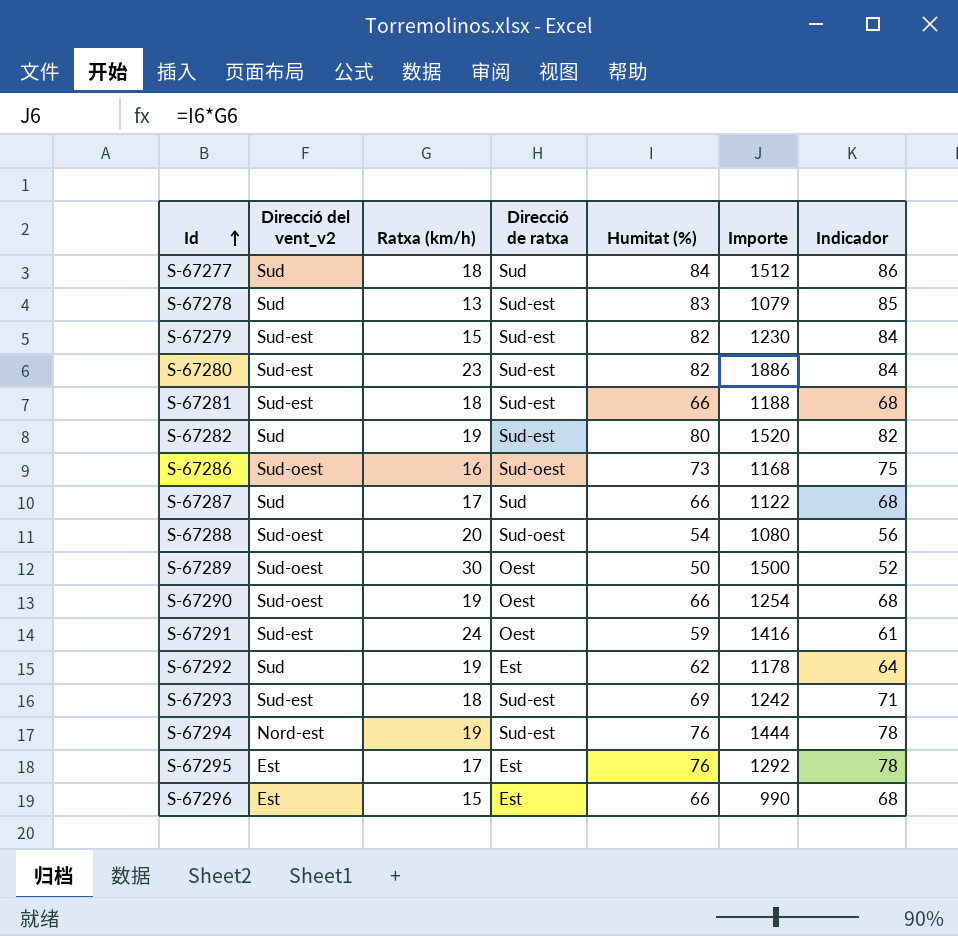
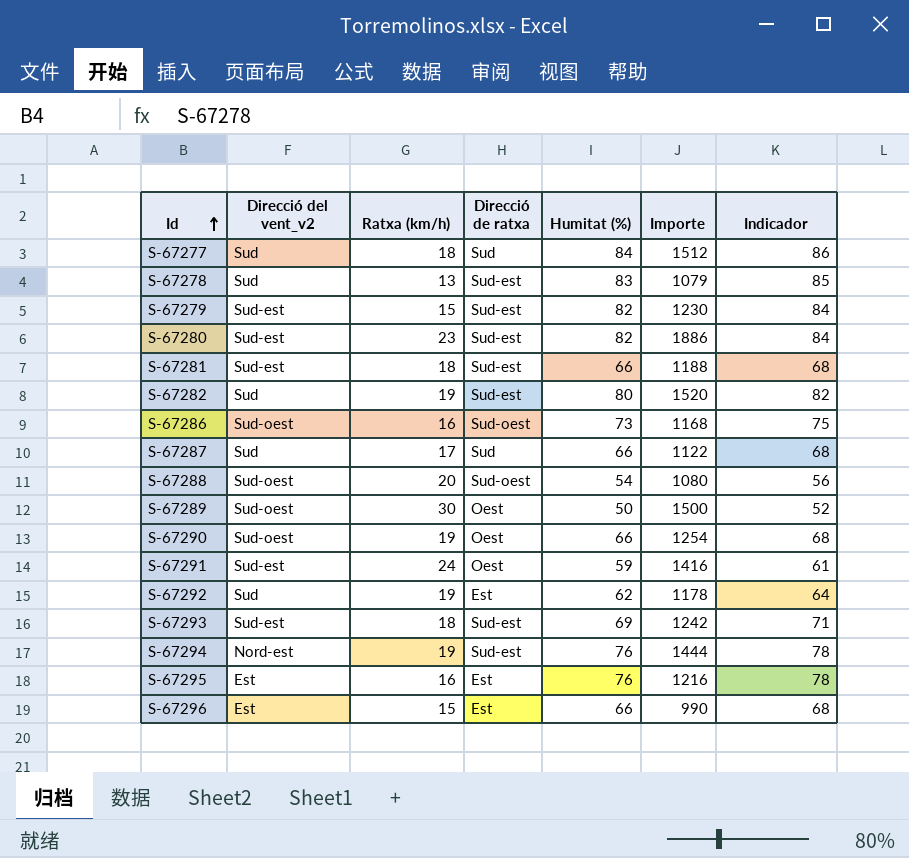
S-67295 | Ratxa (km/h): 17 -> 16
S-67295 | Importe: 1292 -> 1216

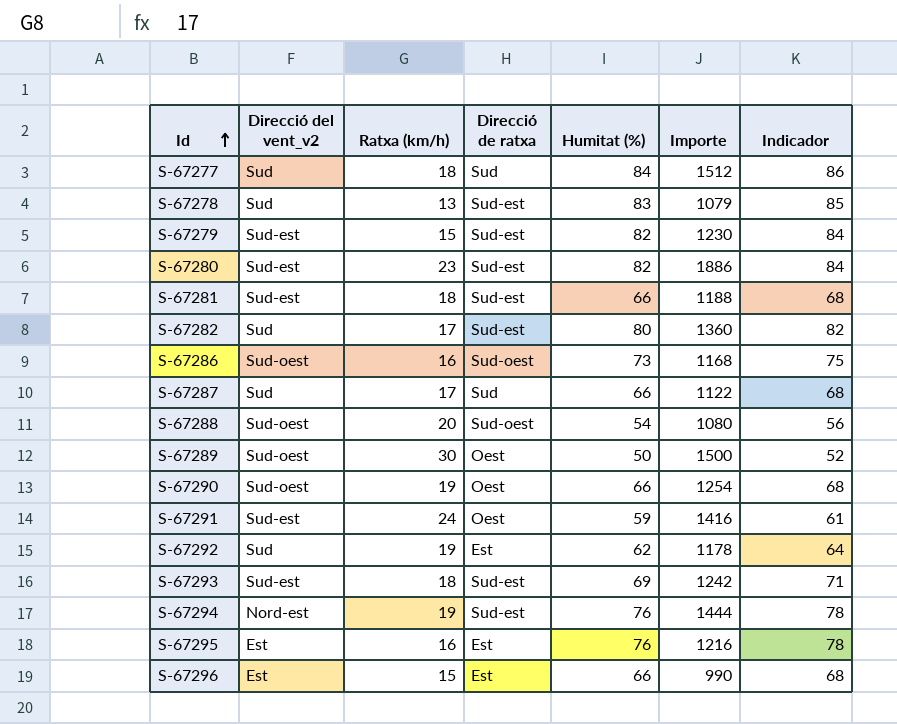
S-67282 | Ratxa (km/h): 19 -> 17
S-67282 | Importe: 1520 -> 1360

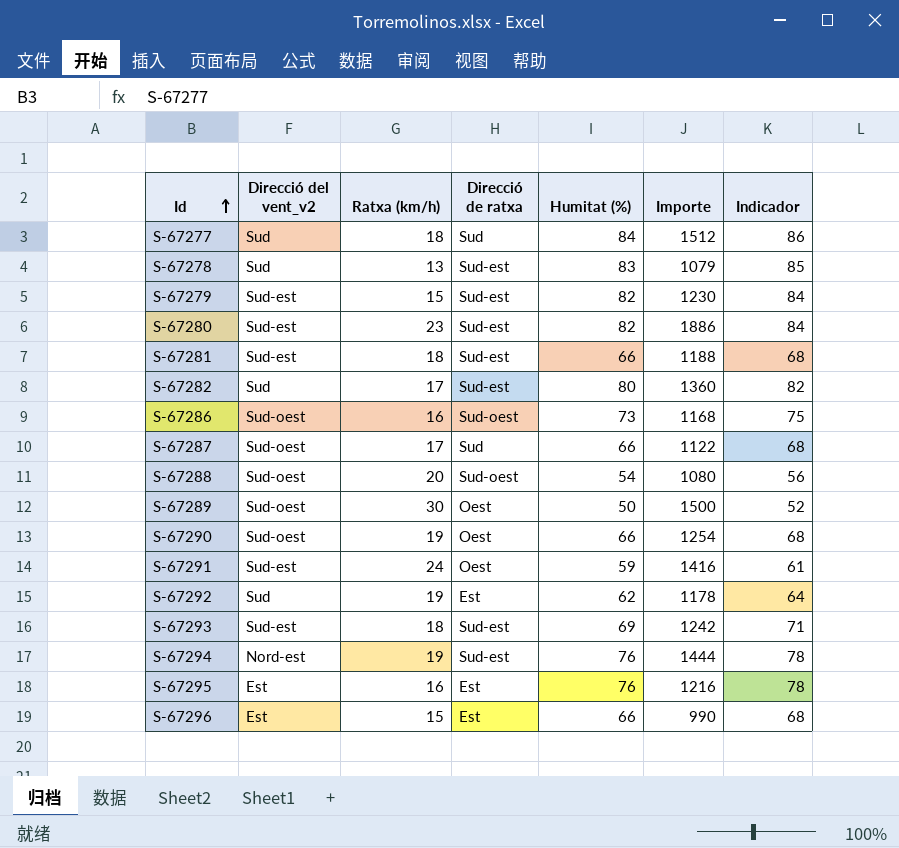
S-67287 | Direcció del vent_v2: Sud -> Sud-oest

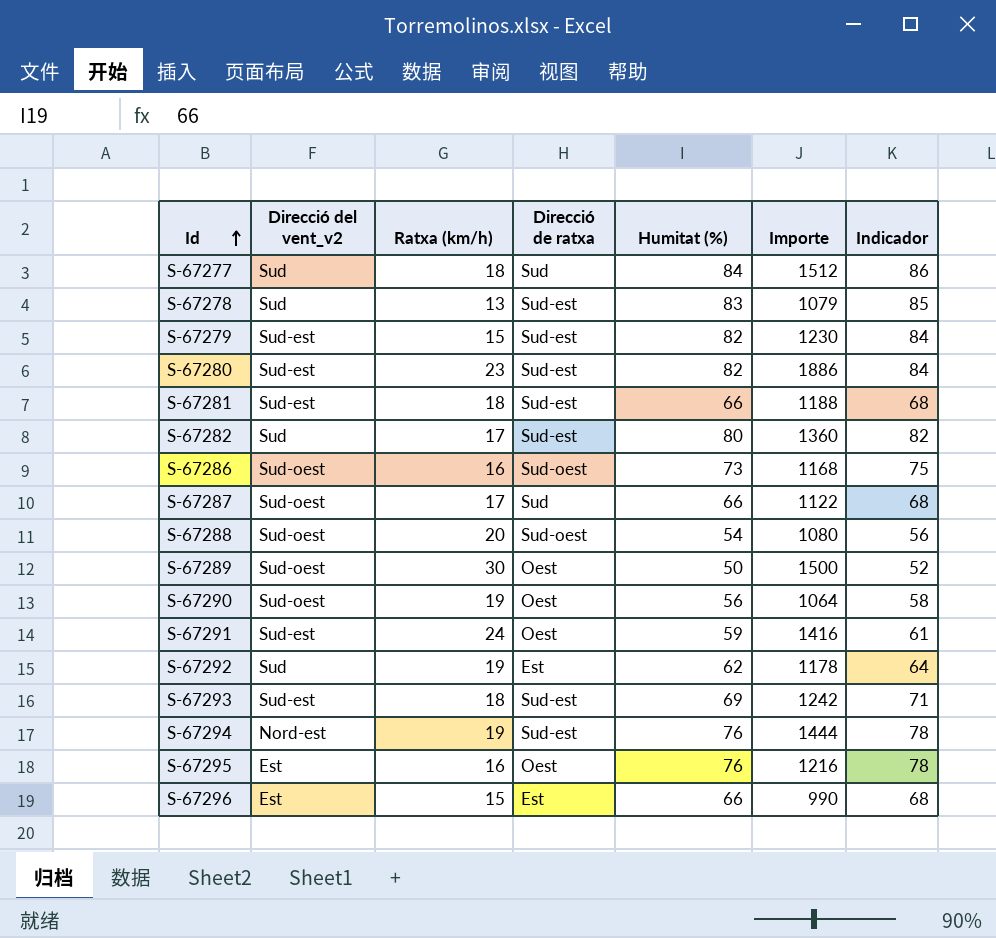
S-67290 | Humitat (%): 66 -> 56
S-67290 | Importe: 1254 -> 1064
S-67290 | Indicador: 68 -> 58
S-67295 | Direcció de ratxa: Est -> Oest

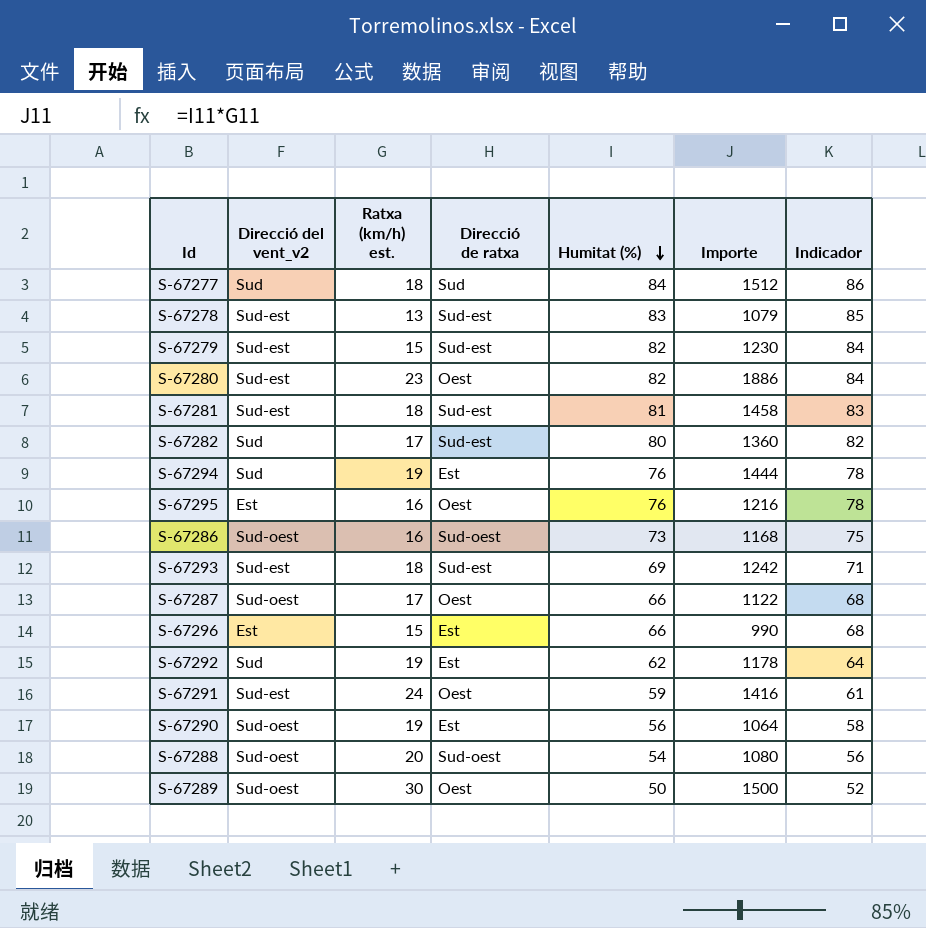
row order: Id ascending -> Humitat (%) descending
column name: Ratxa (km/h) -> Ratxa (km/h) est.
S-67278 | Direcció del vent_v2: Sud -> Sud-est
S-67280 | Direcció de ratxa: Sud-est -> Oest
S-67281 | Humitat (%): 66 -> 81
S-67281 | Importe: 1188 -> 1458
S-67281 | Indicador: 68 -> 83
S-67294 | Direcció del vent_v2: Nord-est -> Sud
S-67294 | Direcció de ratxa: Sud-est -> Est
S-67287 | Direcció de ratxa: Sud -> Oest
S-67290 | Direcció de ratxa: Oest -> Est

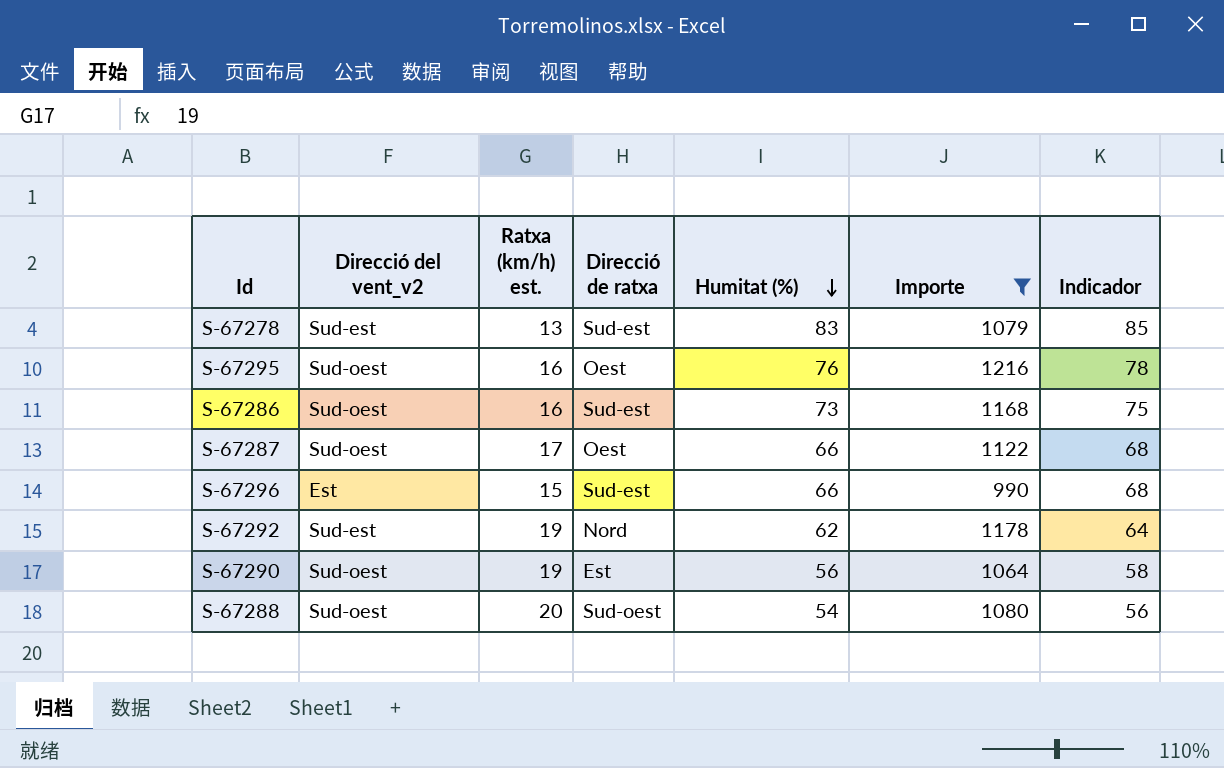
filter: none -> Importe <= 1216
S-67295 | Direcció del vent_v2: Est -> Sud-oest
S-67286 | Direcció de ratxa: Sud-oest -> Sud-est
S-67296 | Direcció de ratxa: Est -> Sud-est
S-67292 | Direcció del vent_v2: Sud -> Sud-est
S-67292 | Direcció de ratxa: Est -> Nord

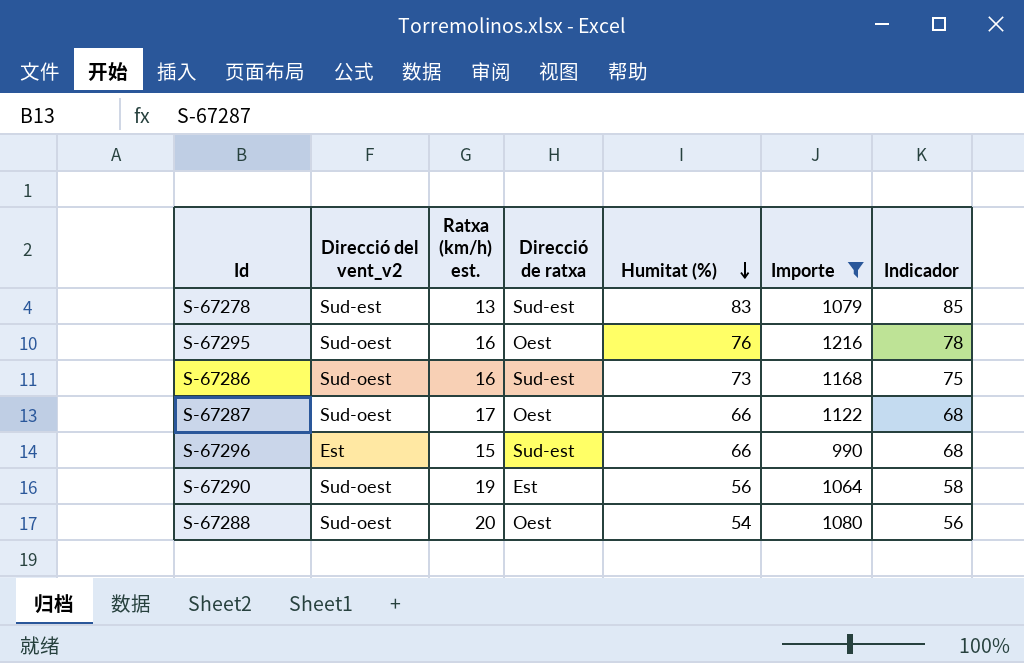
row S-67292: Sud-est | 19 | Nord | 62 | 1178 | 64 -> none
S-67288 | Direcció de ratxa: Sud-oest -> Oest

